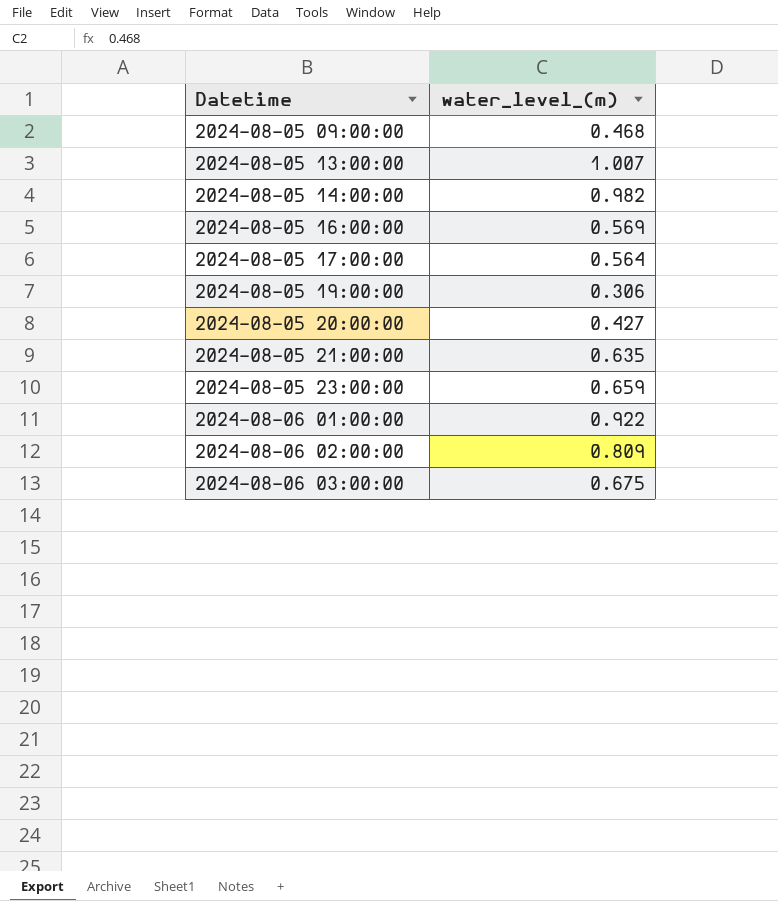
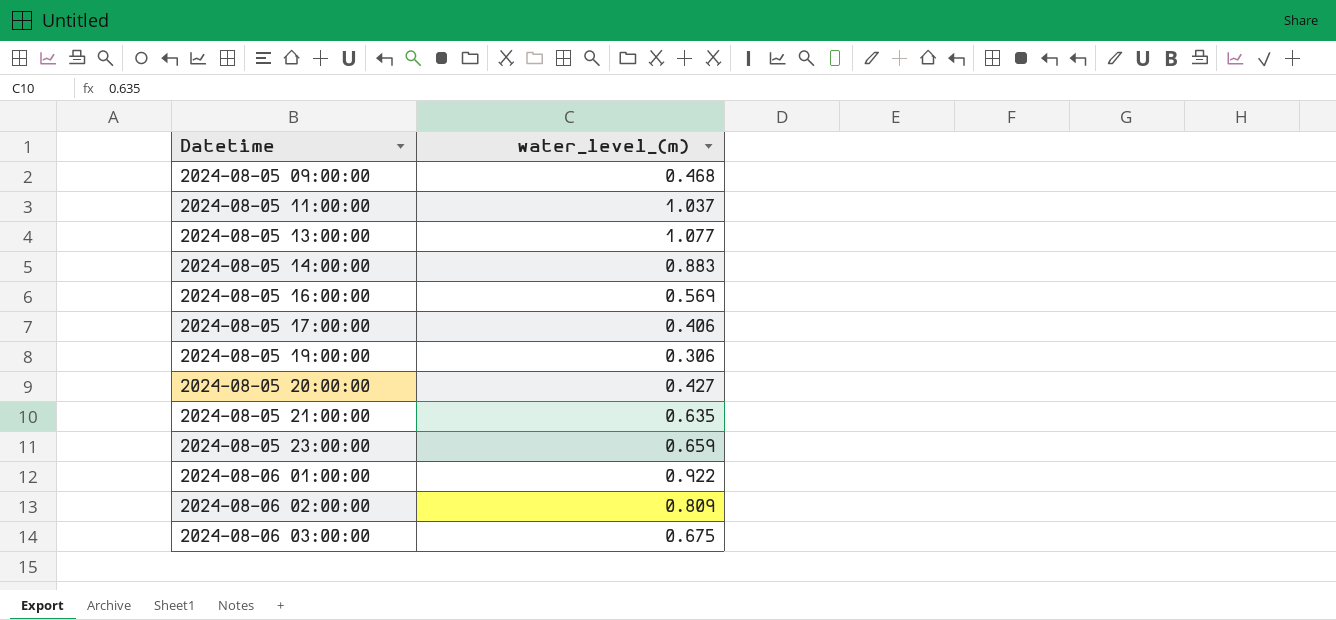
row 2024-08-05 11:00:00: none -> 1.037
2024-08-05 13:00:00 | water_level_(m): 1.007 -> 1.077
2024-08-05 14:00:00 | water_level_(m): 0.982 -> 0.883
2024-08-05 17:00:00 | water_level_(m): 0.564 -> 0.406

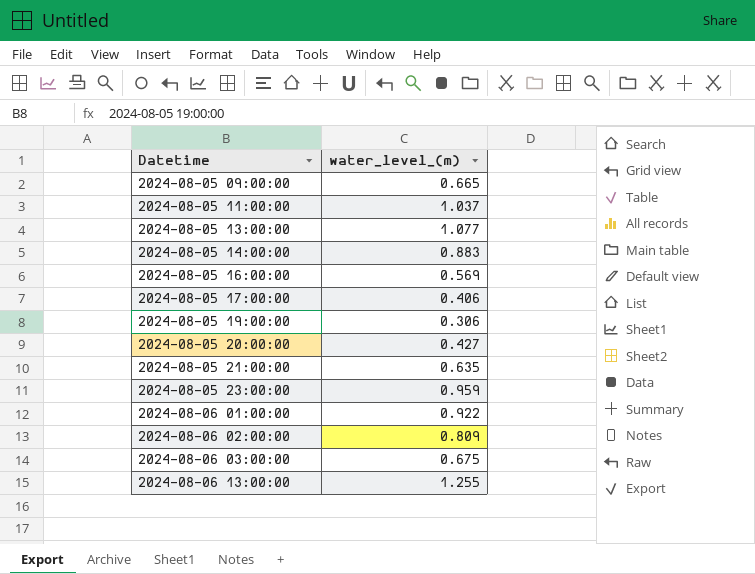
2024-08-05 09:00:00 | water_level_(m): 0.468 -> 0.665
2024-08-05 23:00:00 | water_level_(m): 0.659 -> 0.959
row 2024-08-06 13:00:00: none -> 1.255

